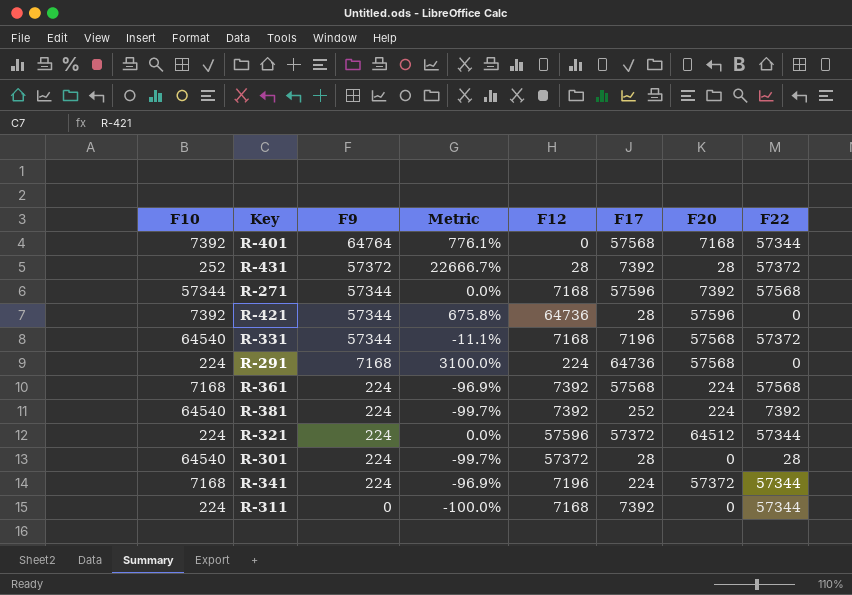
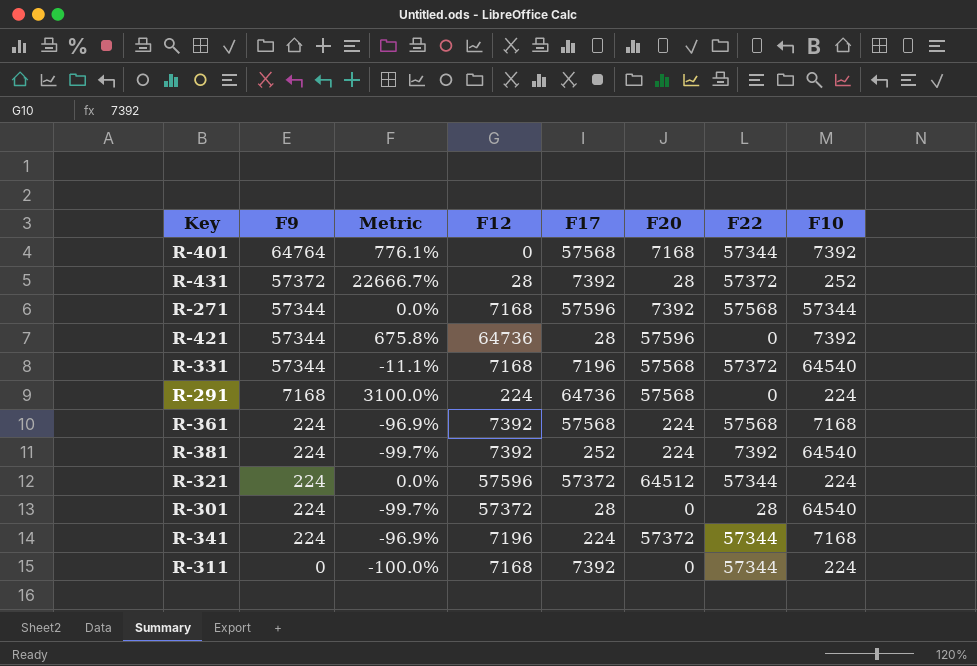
column F10 | position: 1 -> 8

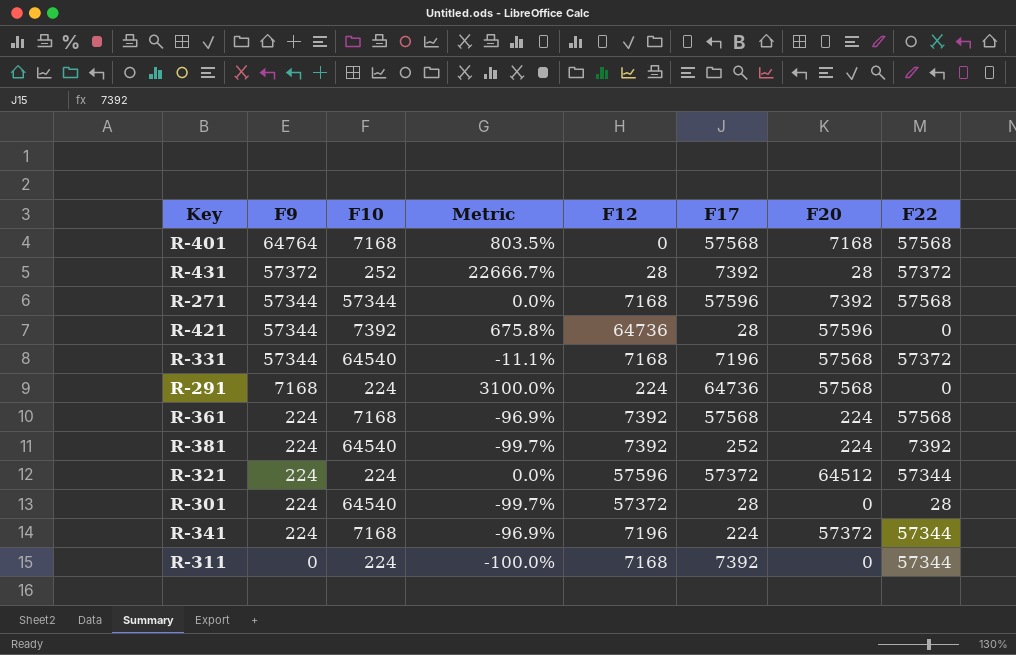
column F10 | position: 8 -> 3
R-401 | F10: 7392 -> 7168
R-401 | Metric: 776.1% -> 803.5%
R-401 | F22: 57344 -> 57568

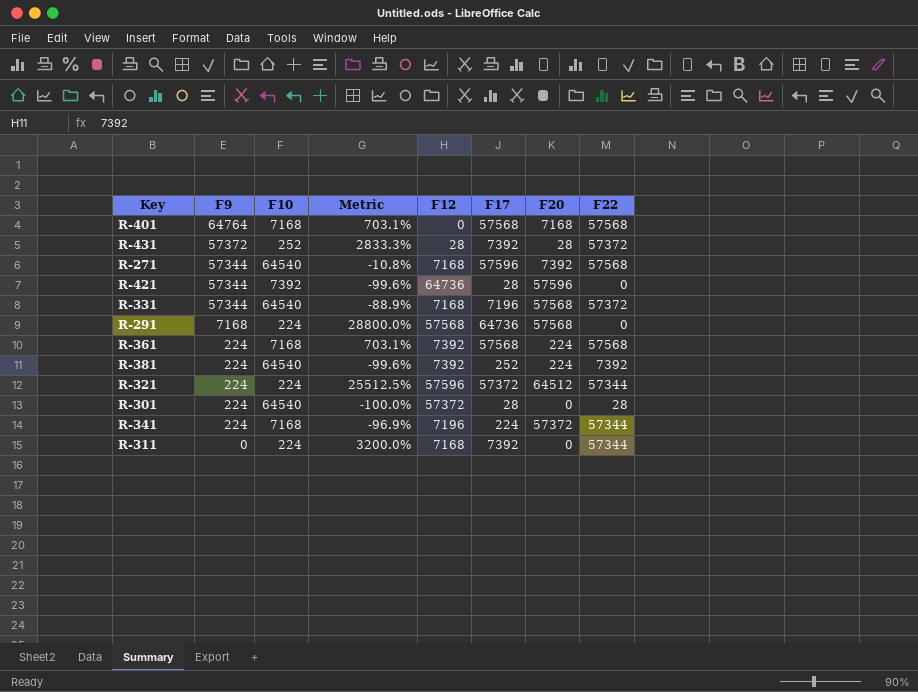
column Metric | formula: ([F9] - [F10]) / [F10] -> ([F17] - [F10]) / [F10]
R-271 | F10: 57344 -> 64540
R-291 | F12: 224 -> 57568

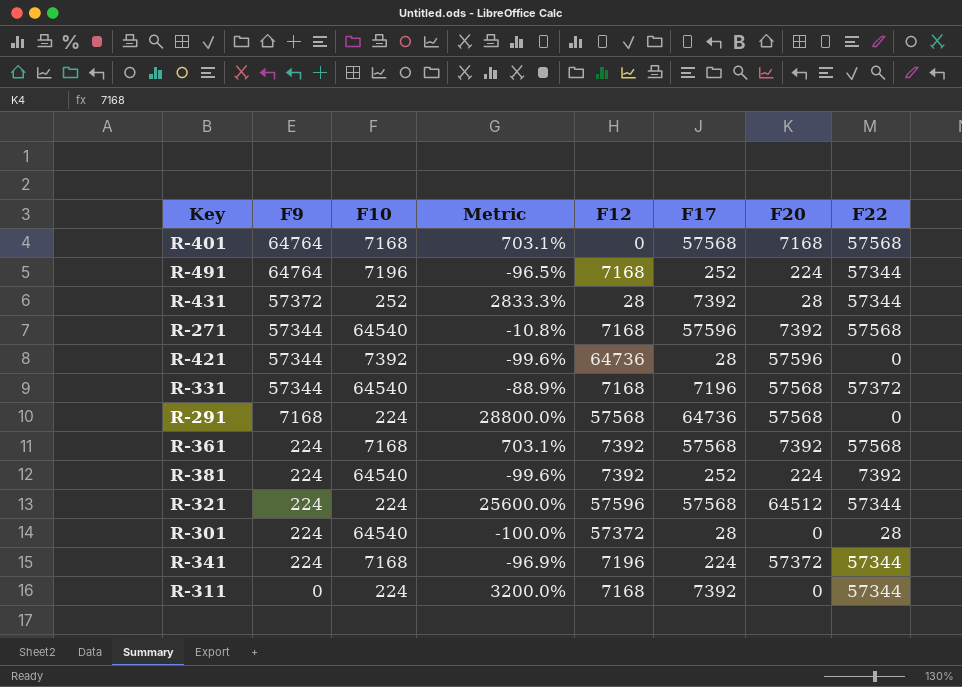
row R-491: none -> 64764 | 7196 | -96.5% | 7168 | 252 | 224 | 57344
R-431 | F22: 57372 -> 57344
R-361 | F20: 224 -> 7392
R-321 | Metric: 25512.5% -> 25600.0%
R-321 | F17: 57372 -> 57568

